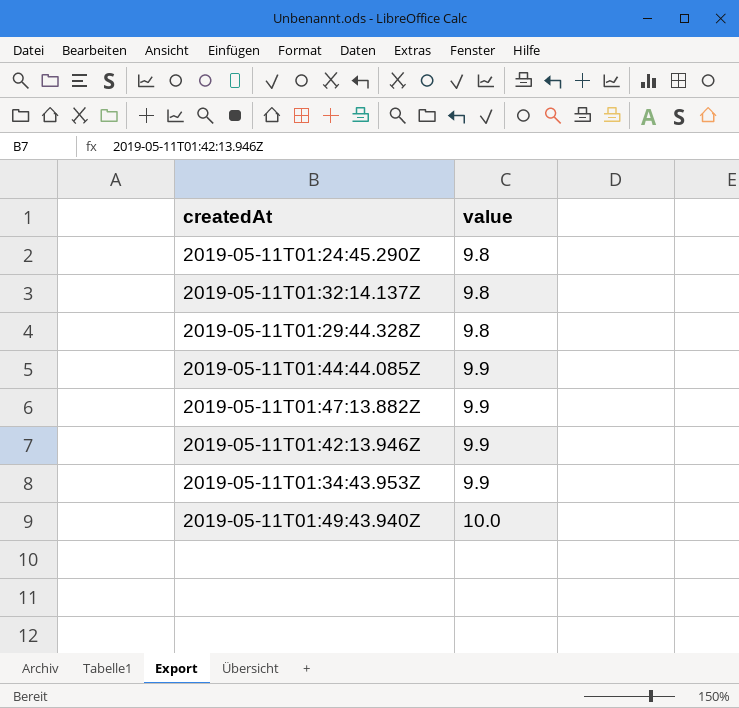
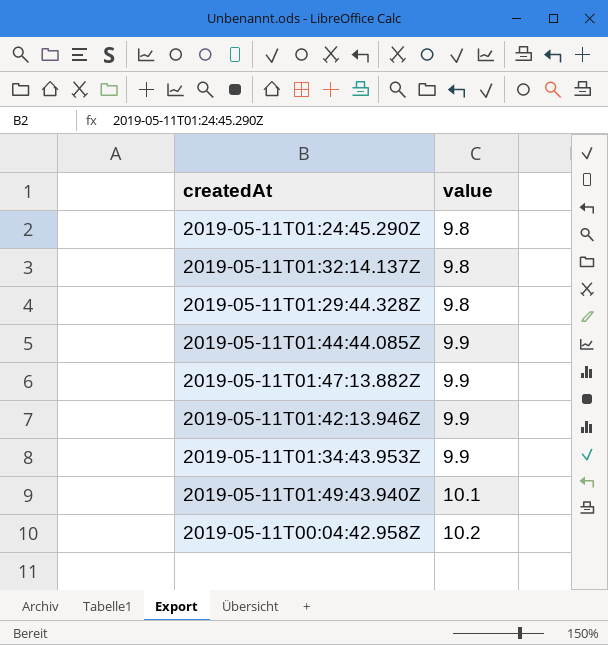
2019-05-11T01:49:43.940Z | value: 10.0 -> 10.1
row 2019-05-11T00:04:42.958Z: none -> 10.2

